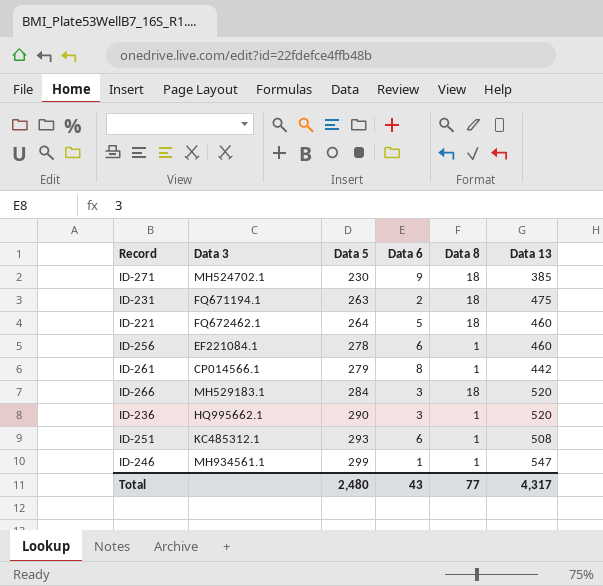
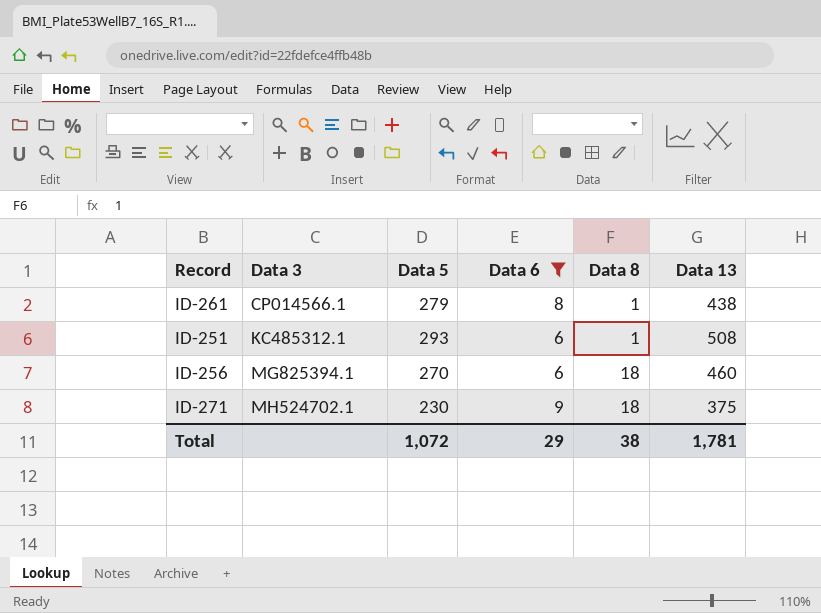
filter: none -> Data 6 >= 6
row order: Data 5 ascending -> Data 3 ascending
ID-261 | Data 13: 442 -> 438
ID-256 | Data 3: EF221084.1 -> MG825394.1
ID-256 | Data 5: 278 -> 270
ID-256 | Data 8: 1 -> 18
ID-271 | Data 13: 385 -> 375
Total | Data 5: 2,480 -> 1,072
Total | Data 6: 43 -> 29
Total | Data 8: 77 -> 38
Total | Data 13: 4,317 -> 1,781

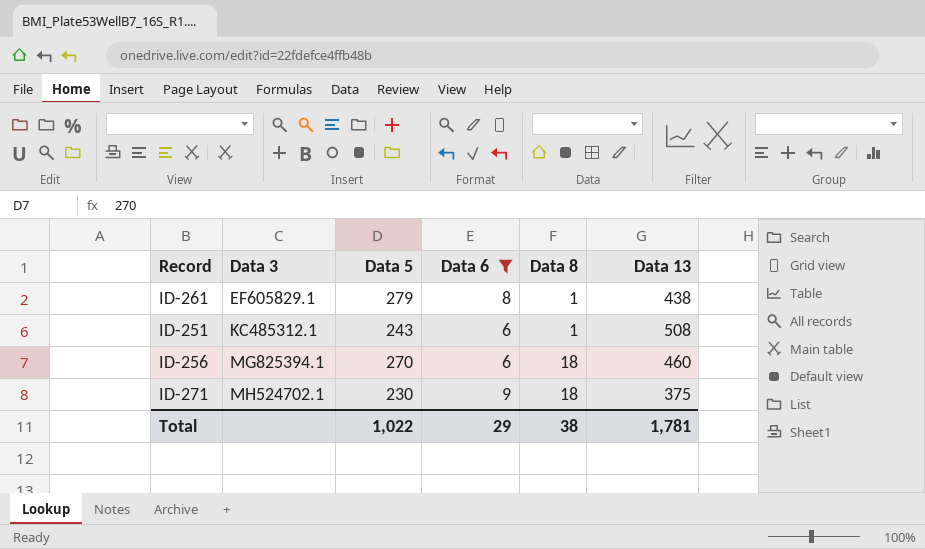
ID-261 | Data 3: CP014566.1 -> EF605829.1
ID-251 | Data 5: 293 -> 243
Total | Data 5: 1,072 -> 1,022

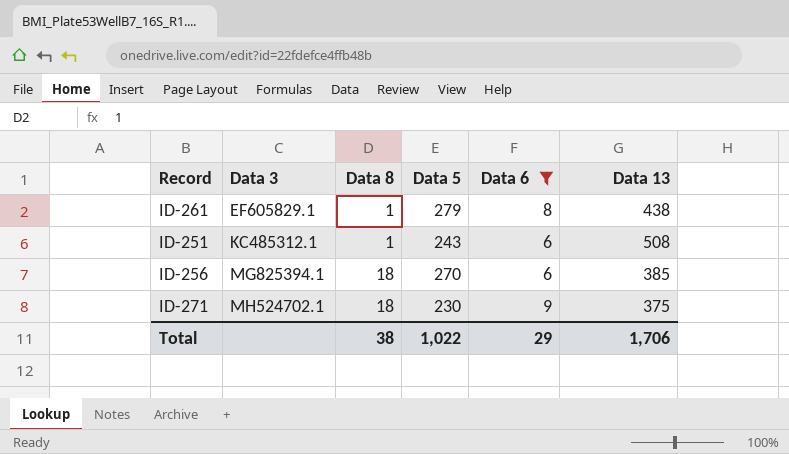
column Data 8 | position: 5 -> 3
ID-256 | Data 13: 460 -> 385
Total | Data 13: 1,781 -> 1,706

